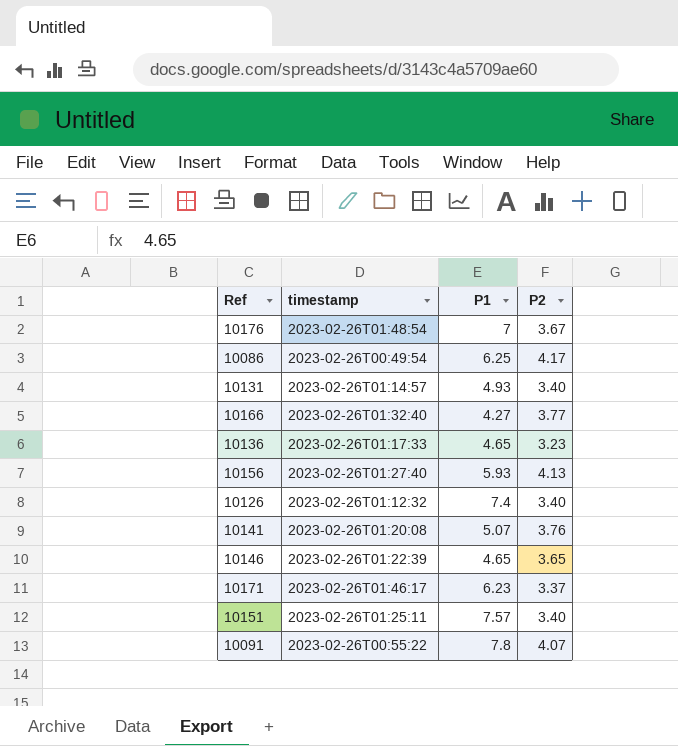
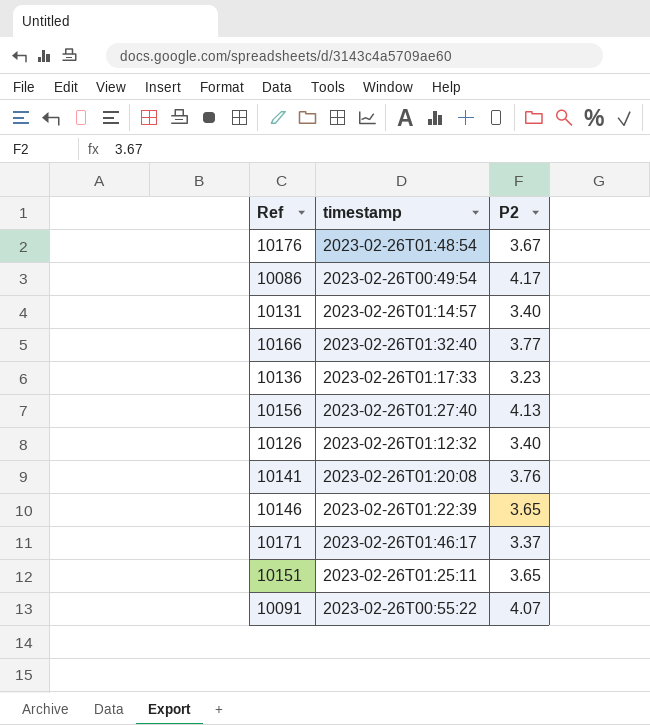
column P1 | position: 3 -> none
10151 | P2: 3.40 -> 3.65

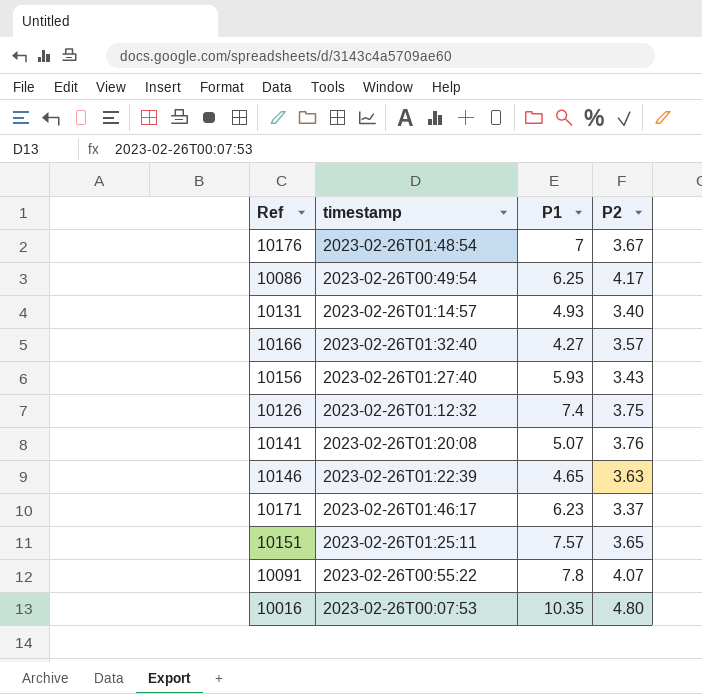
column P1 | position: none -> 3
row 10136: 2023-02-26T01:17:33 | 3.23 -> none
10166 | P2: 3.77 -> 3.57
10156 | P2: 4.13 -> 3.43
10126 | P2: 3.40 -> 3.75
10146 | P2: 3.65 -> 3.63
row 10016: none -> 2023-02-26T00:07:53 | 10.35 | 4.80

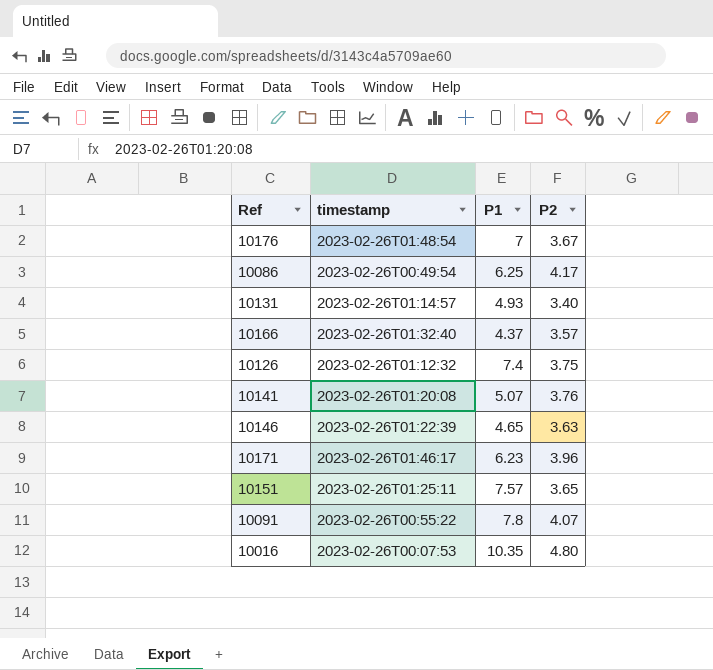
row 10156: 2023-02-26T01:27:40 | 5.93 | 3.43 -> none
10166 | P1: 4.27 -> 4.37
10171 | P2: 3.37 -> 3.96

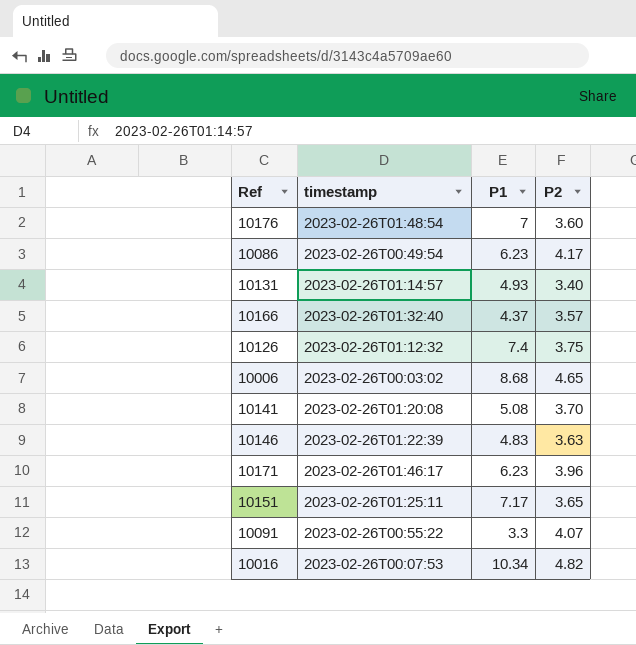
10176 | P2: 3.67 -> 3.60
10086 | P1: 6.25 -> 6.23
row 10006: none -> 2023-02-26T00:03:02 | 8.68 | 4.65
10141 | P1: 5.07 -> 5.08
10141 | P2: 3.76 -> 3.70
10146 | P1: 4.65 -> 4.83
10151 | P1: 7.57 -> 7.17
10091 | P1: 7.8 -> 3.3
10016 | P1: 10.35 -> 10.34
10016 | P2: 4.80 -> 4.82

